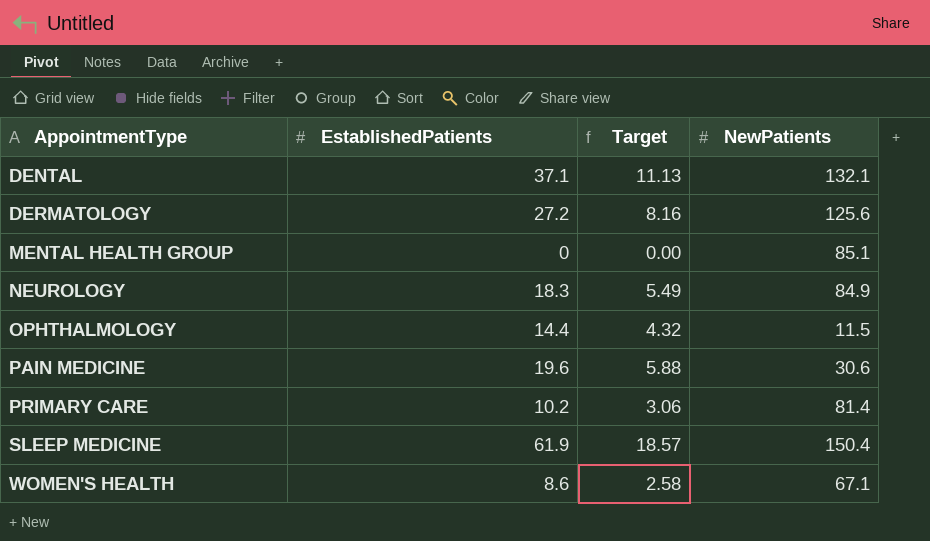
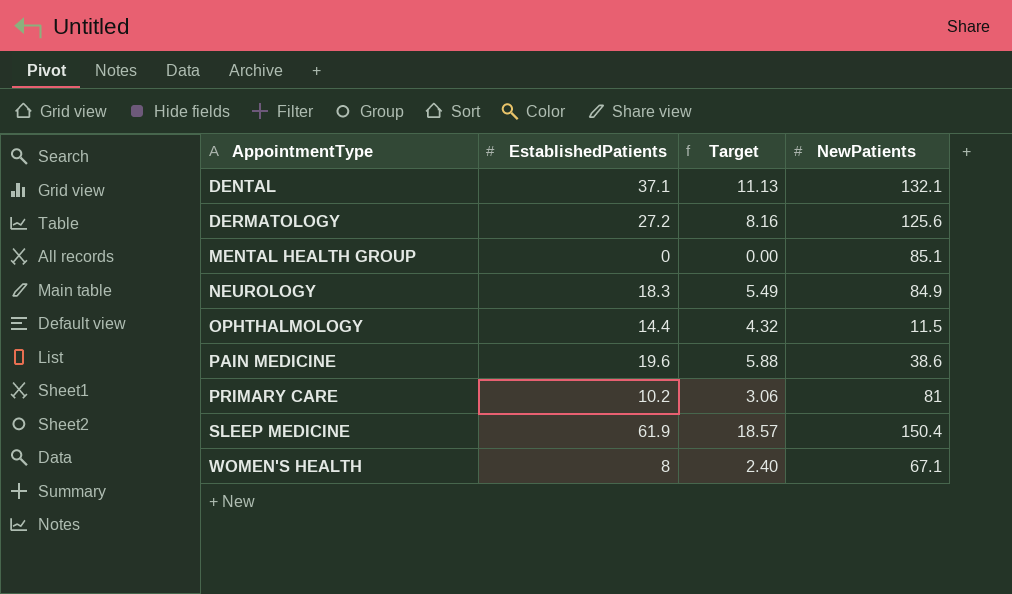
PAIN MEDICINE | NewPatients: 30.6 -> 38.6
PRIMARY CARE | NewPatients: 81.4 -> 81
WOMEN'S HEALTH | EstablishedPatients: 8.6 -> 8
WOMEN'S HEALTH | Target: 2.58 -> 2.40

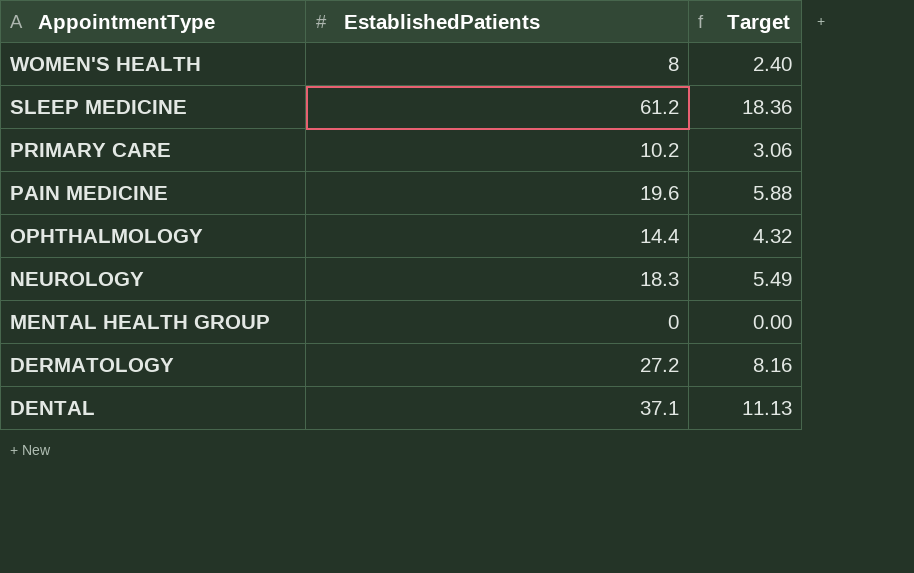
row order: AppointmentType ascending -> AppointmentType descending
column NewPatients | position: 4 -> none
SLEEP MEDICINE | EstablishedPatients: 61.9 -> 61.2
SLEEP MEDICINE | Target: 18.57 -> 18.36

